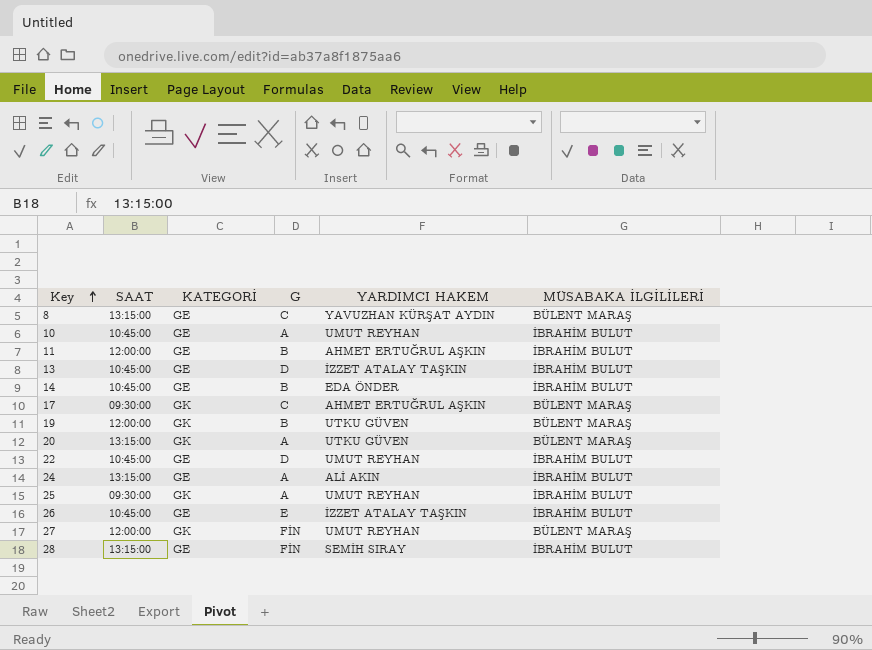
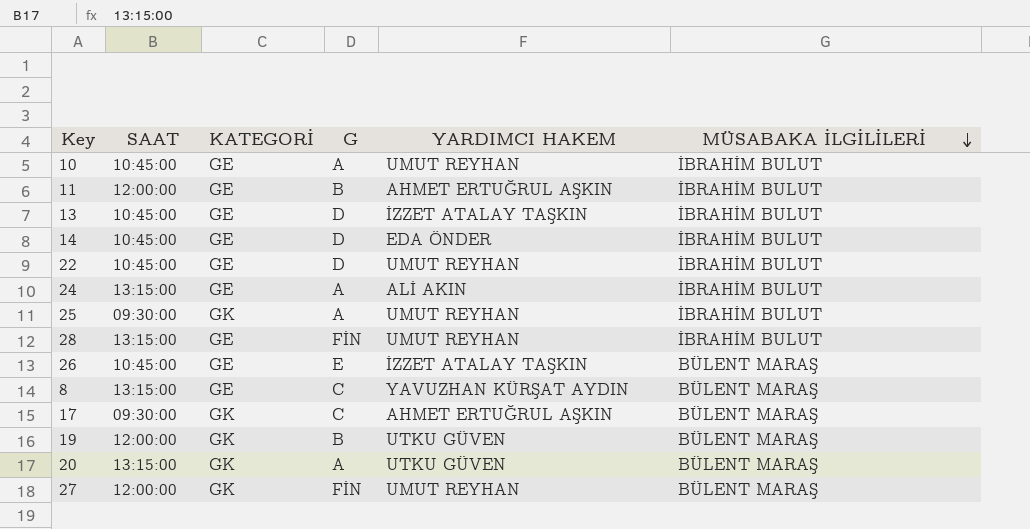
row order: Key ascending -> MÜSABAKA İLGİLİLERİ descending
14 | G: B -> D
28 | YARDIMCI HAKEM: SEMİH SIRAY -> UMUT REYHAN
26 | MÜSABAKA İLGİLİLERİ: İBRAHİM BULUT -> BÜLENT MARAŞ

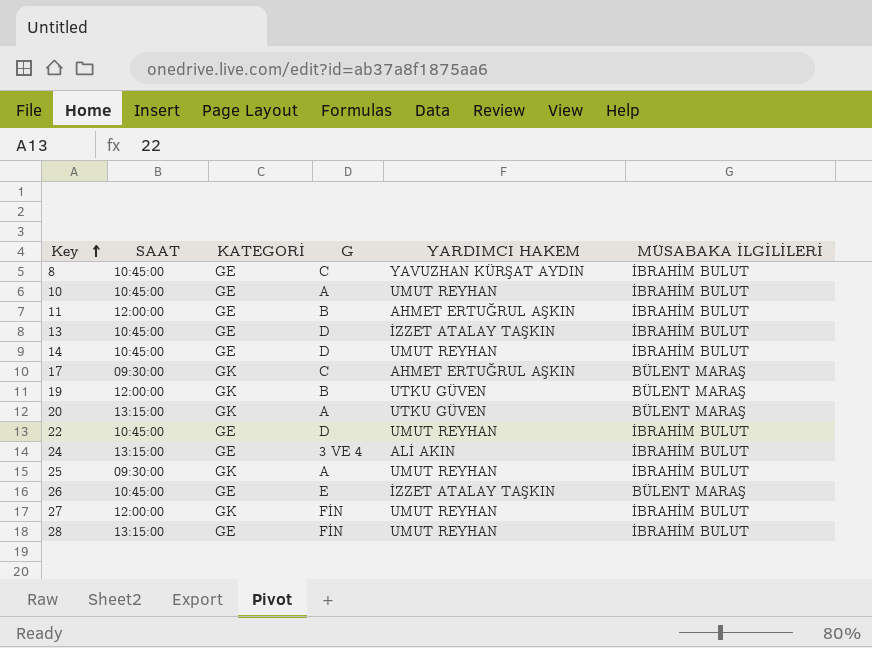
row order: MÜSABAKA İLGİLİLERİ descending -> Key ascending
8 | SAAT: 13:15:00 -> 10:45:00
8 | MÜSABAKA İLGİLİLERİ: BÜLENT MARAŞ -> İBRAHİM BULUT
14 | YARDIMCI HAKEM: EDA ÖNDER -> UMUT REYHAN
24 | G: A -> 3 VE 4
27 | MÜSABAKA İLGİLİLERİ: BÜLENT MARAŞ -> İBRAHİM BULUT

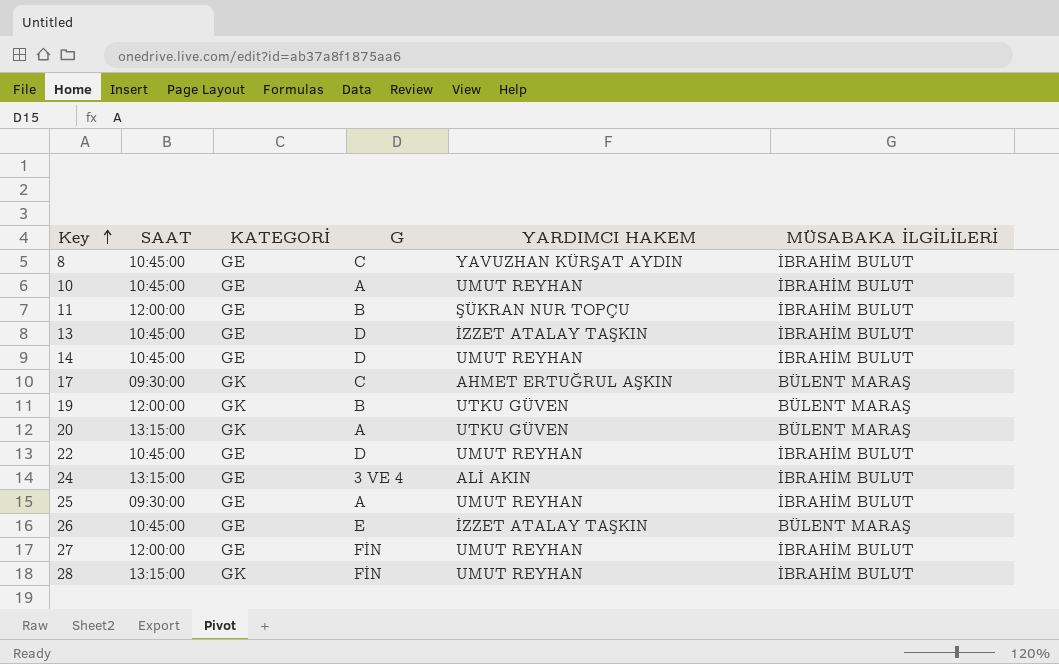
11 | YARDIMCI HAKEM: AHMET ERTUĞRUL AŞKIN -> ŞÜKRAN NUR TOPÇU
25 | KATEGORİ: GK -> GE
27 | KATEGORİ: GK -> GE
28 | KATEGORİ: GE -> GK

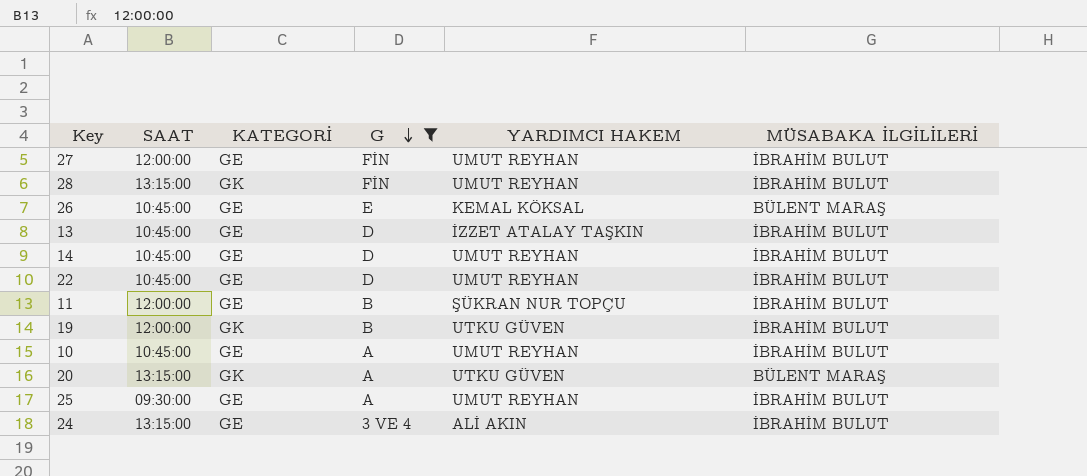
filter: none -> G != C
row order: Key ascending -> G descending
26 | YARDIMCI HAKEM: İZZET ATALAY TAŞKIN -> KEMAL KÖKSAL
19 | MÜSABAKA İLGİLİLERİ: BÜLENT MARAŞ -> İBRAHİM BULUT

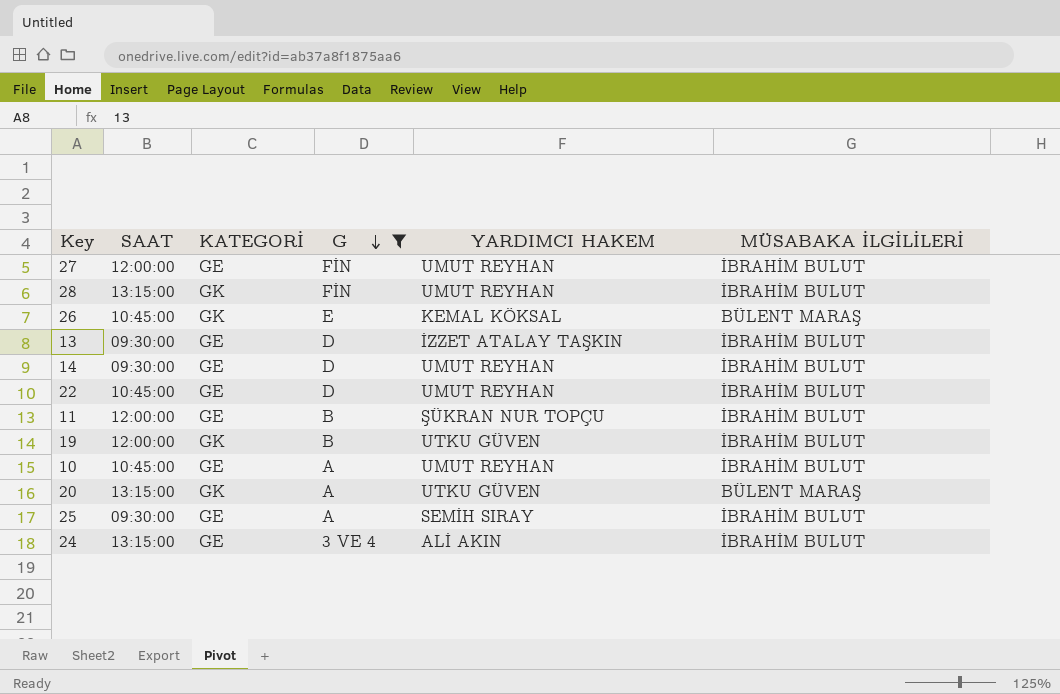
26 | KATEGORİ: GE -> GK
13 | SAAT: 10:45:00 -> 09:30:00
14 | SAAT: 10:45:00 -> 09:30:00
25 | YARDIMCI HAKEM: UMUT REYHAN -> SEMİH SIRAY

